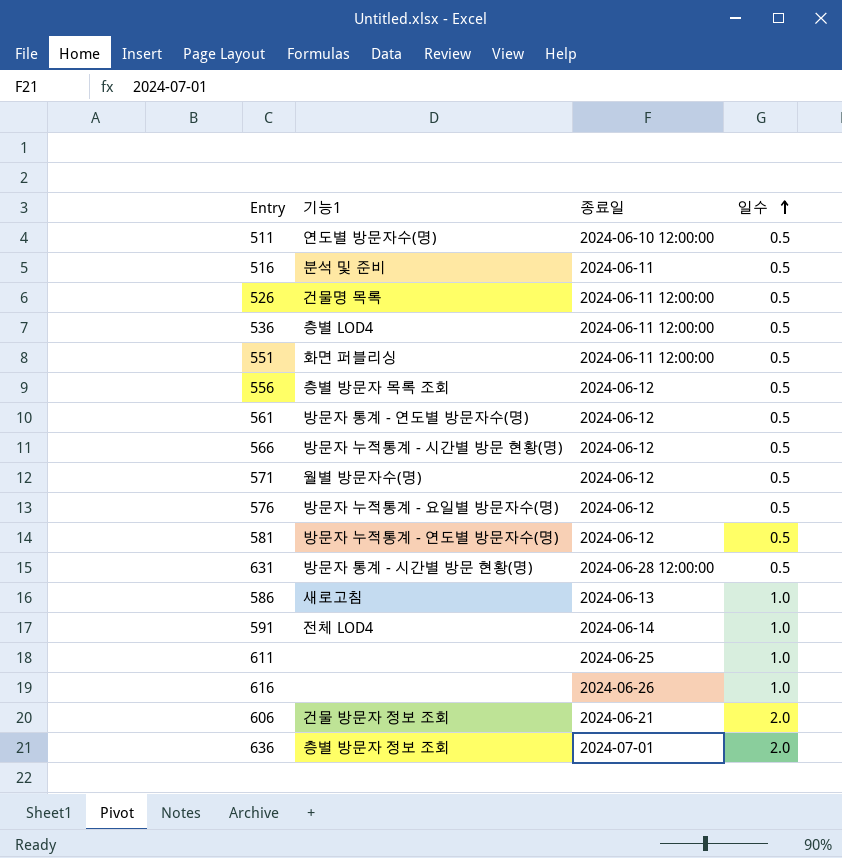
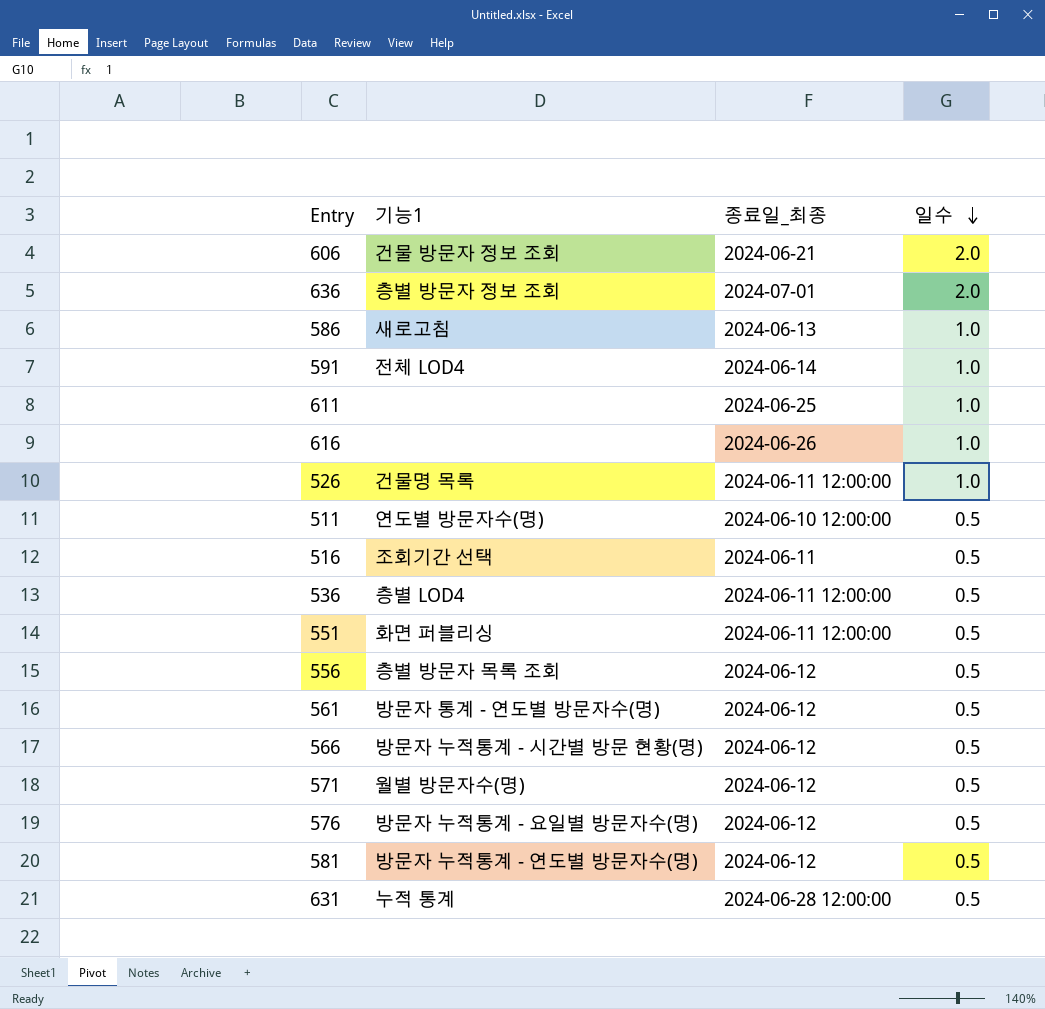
row order: 일수 ascending -> 일수 descending
column name: 종료일 -> 종료일_최종
526 | 일수: 0.5 -> 1.0
516 | 기능1: 분석 및 준비 -> 조회기간 선택
631 | 기능1: 방문자 통계 - 시간별 방문 현황(명) -> 누적 통계

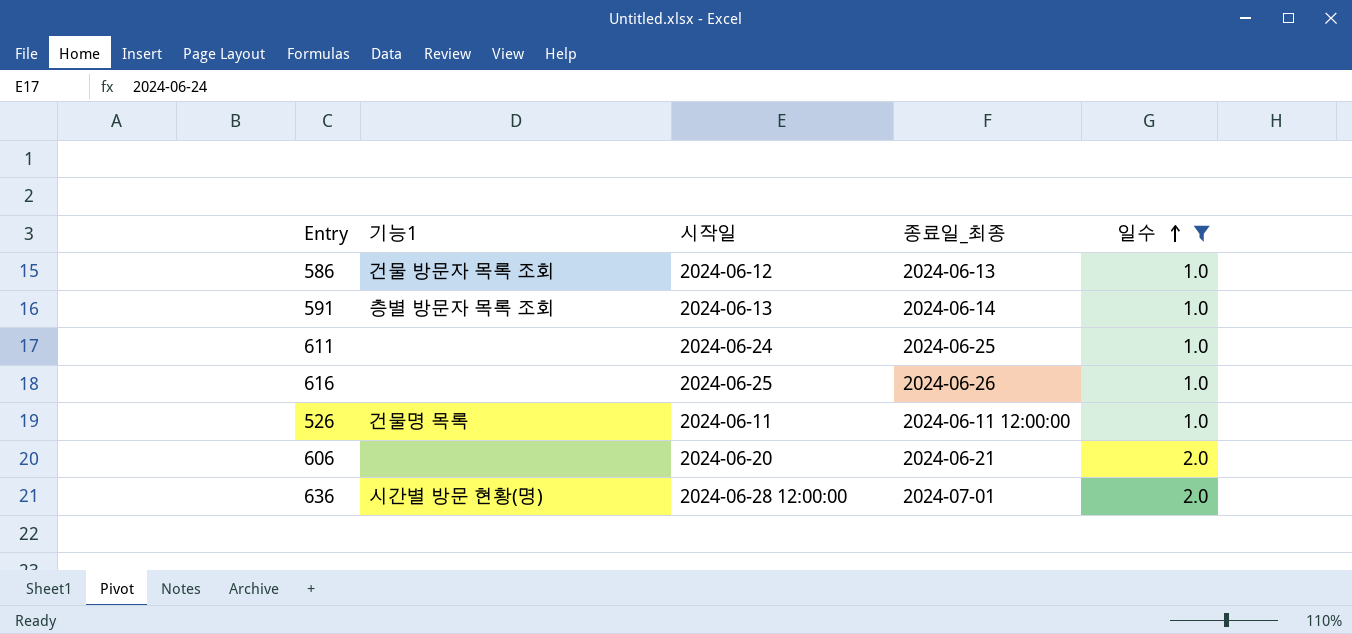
filter: none -> 일수 != 0.5
row order: 일수 descending -> 일수 ascending
column 시작일 | position: none -> 3
586 | 기능1: 새로고침 -> 건물 방문자 목록 조회
591 | 기능1: 전체 LOD4 -> 층별 방문자 목록 조회
606 | 기능1: 건물 방문자 정보 조회 -> none
636 | 기능1: 층별 방문자 정보 조회 -> 시간별 방문 현황(명)

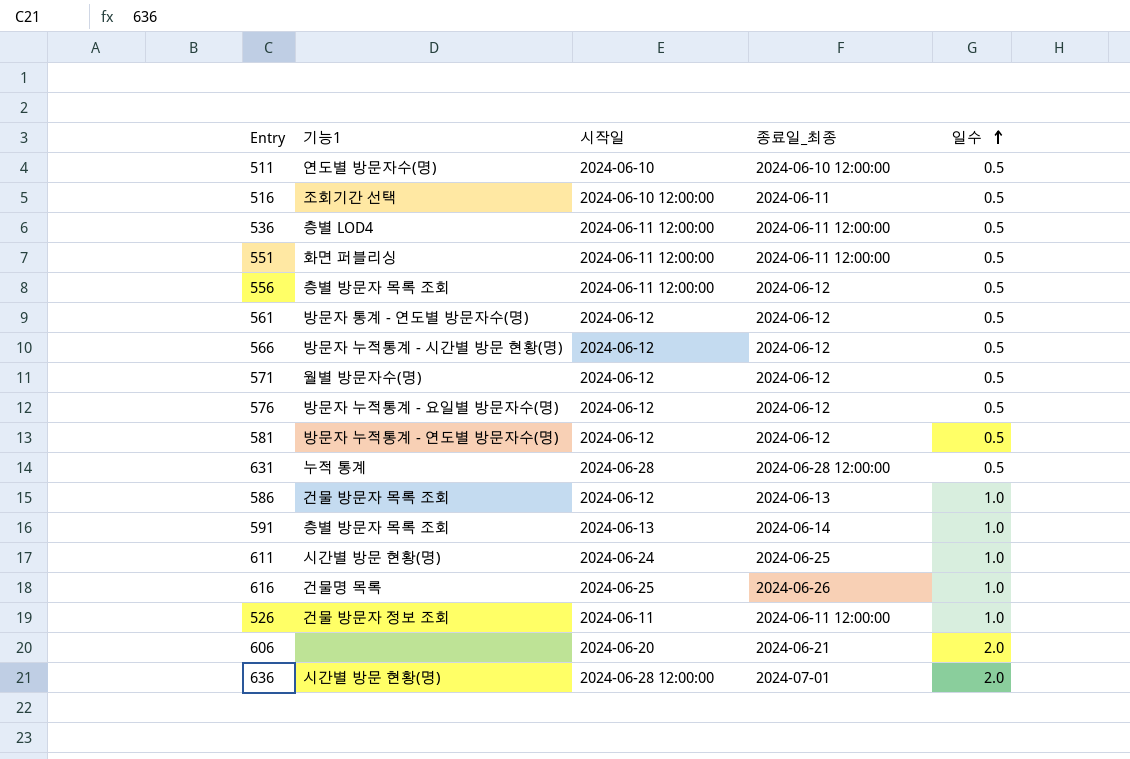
filter: 일수 != 0.5 -> none
611 | 기능1: none -> 시간별 방문 현황(명)
616 | 기능1: none -> 건물명 목록
526 | 기능1: 건물명 목록 -> 건물 방문자 정보 조회

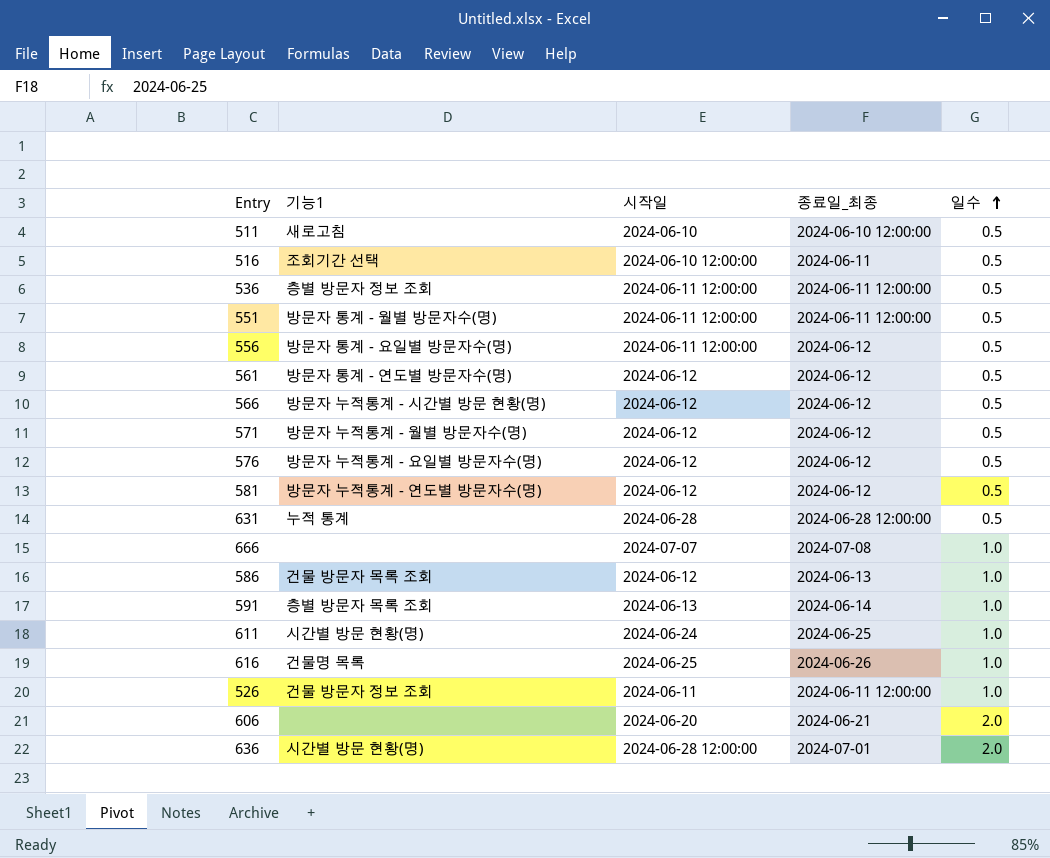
511 | 기능1: 연도별 방문자수(명) -> 새로고침
536 | 기능1: 층별 LOD4 -> 층별 방문자 정보 조회
551 | 기능1: 화면 퍼블리싱 -> 방문자 통계 - 월별 방문자수(명)
556 | 기능1: 층별 방문자 목록 조회 -> 방문자 통계 - 요일별 방문자수(명)
571 | 기능1: 월별 방문자수(명) -> 방문자 누적통계 - 월별 방문자수(명)
row 666: none -> none | 2024-07-07 | 2024-07-08 | 1.0

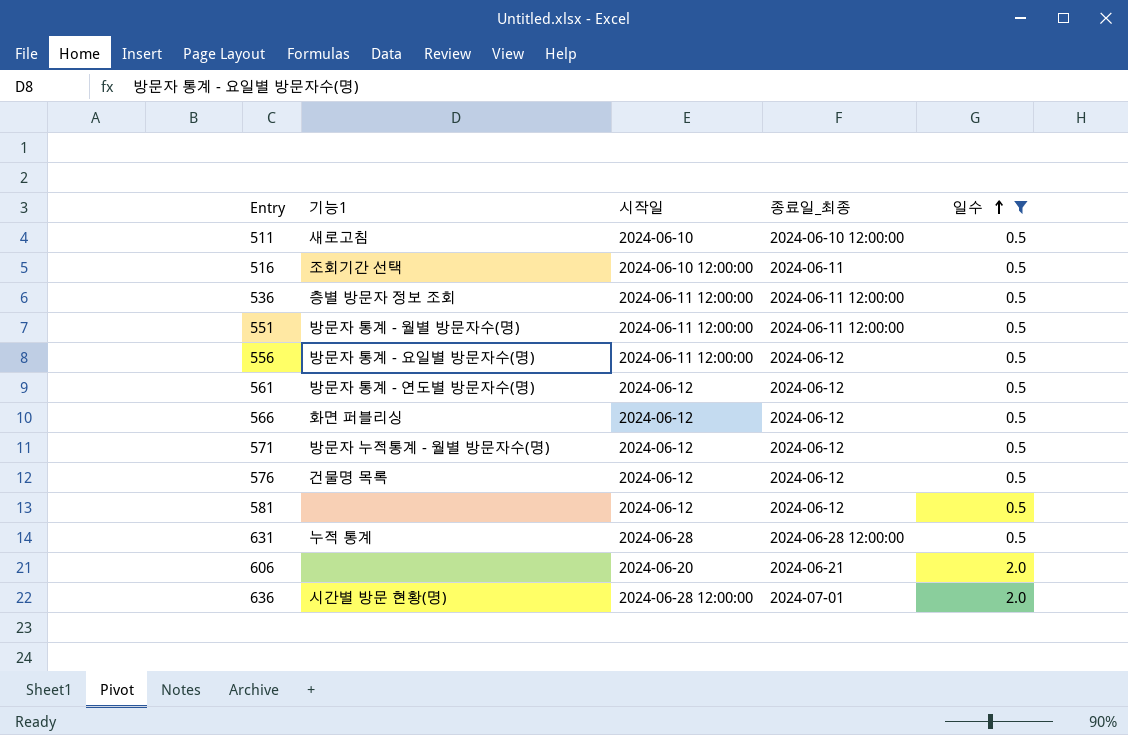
filter: none -> 일수 != 1.0
566 | 기능1: 방문자 누적통계 - 시간별 방문 현황(명) -> 화면 퍼블리싱
576 | 기능1: 방문자 누적통계 - 요일별 방문자수(명) -> 건물명 목록
581 | 기능1: 방문자 누적통계 - 연도별 방문자수(명) -> none

